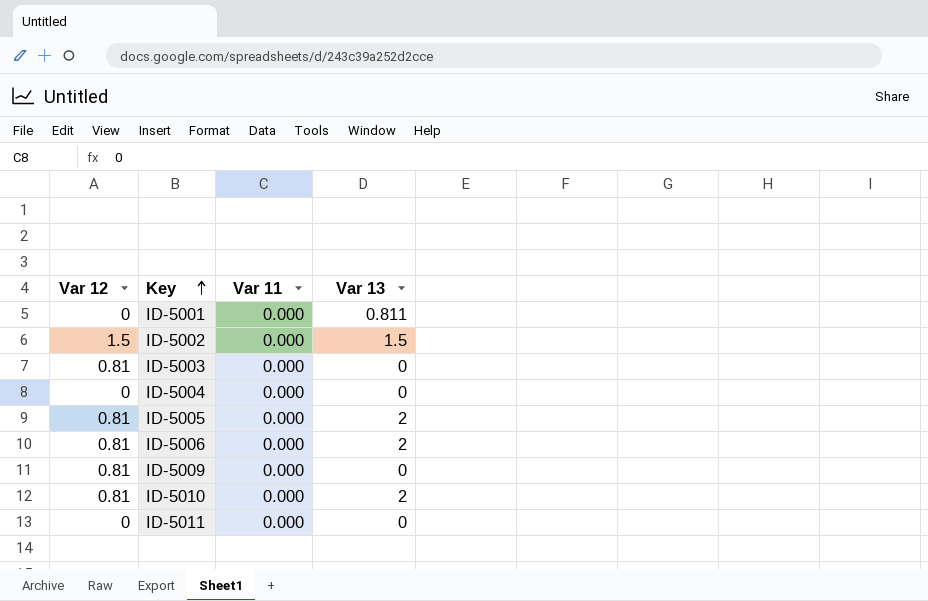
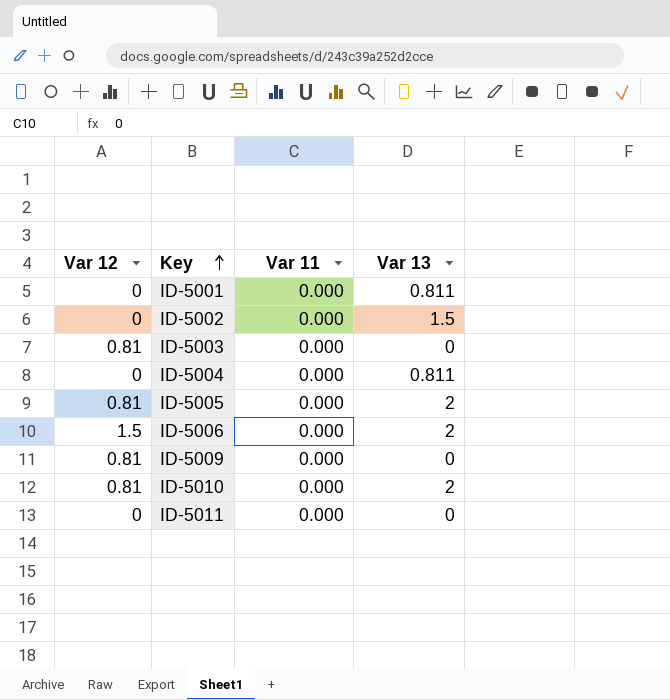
ID-5002 | Var 12: 1.5 -> 0
ID-5004 | Var 13: 0 -> 0.811
ID-5006 | Var 12: 0.81 -> 1.5

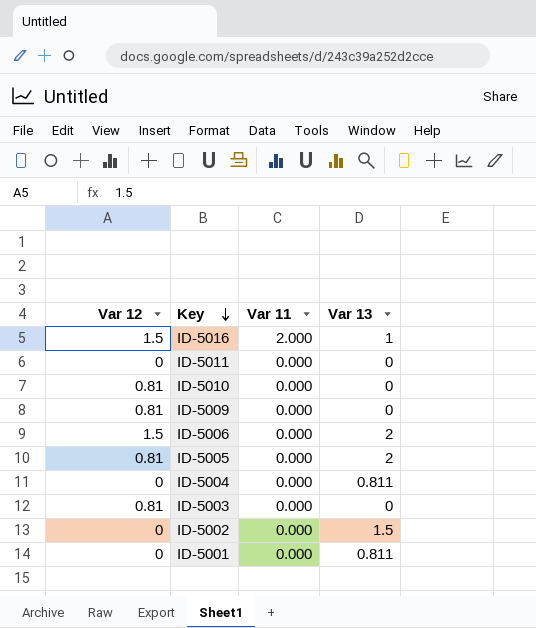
row order: Key ascending -> Key descending
row ID-5016: none -> 1.5 | 2.000 | 1
ID-5010 | Var 13: 2 -> 0

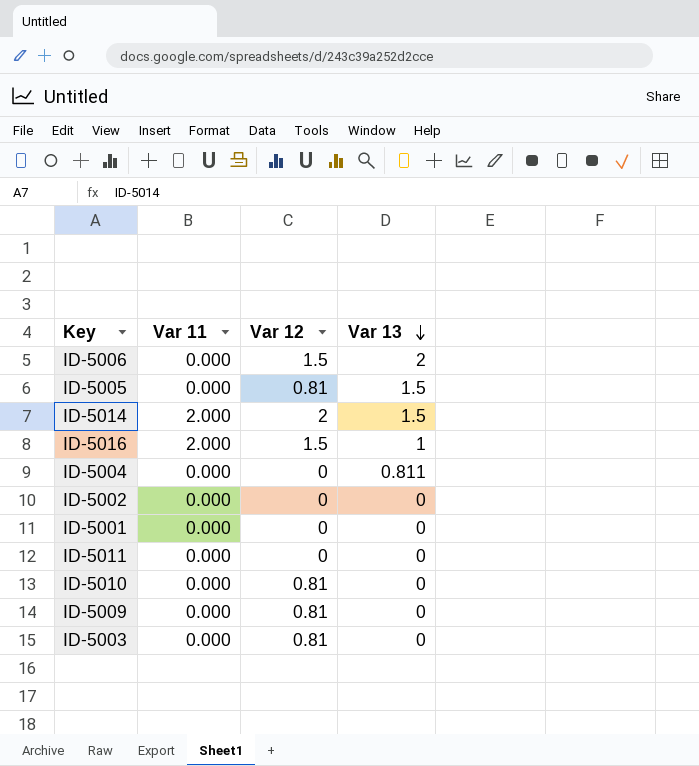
row order: Key descending -> Var 13 descending
column Var 12 | position: 1 -> 3
ID-5005 | Var 13: 2 -> 1.5
row ID-5014: none -> 2.000 | 2 | 1.5
ID-5002 | Var 13: 1.5 -> 0
ID-5001 | Var 13: 0.811 -> 0

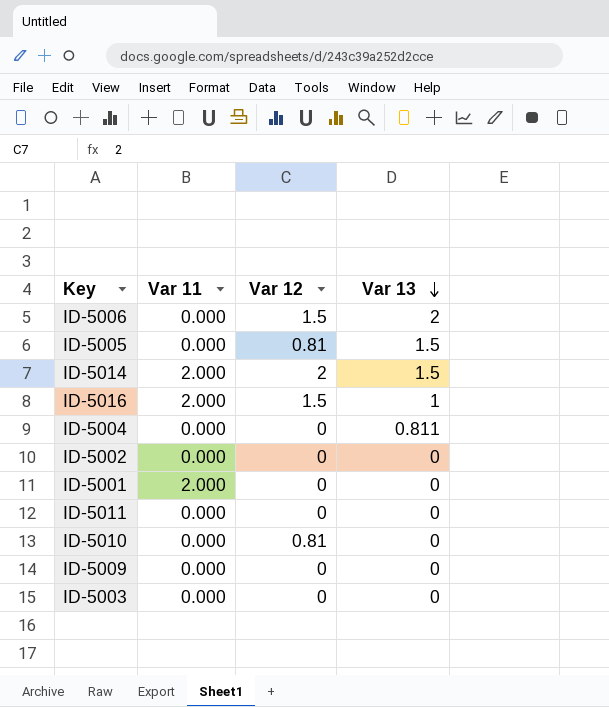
ID-5001 | Var 11: 0.000 -> 2.000
ID-5009 | Var 12: 0.81 -> 0
ID-5003 | Var 12: 0.81 -> 0

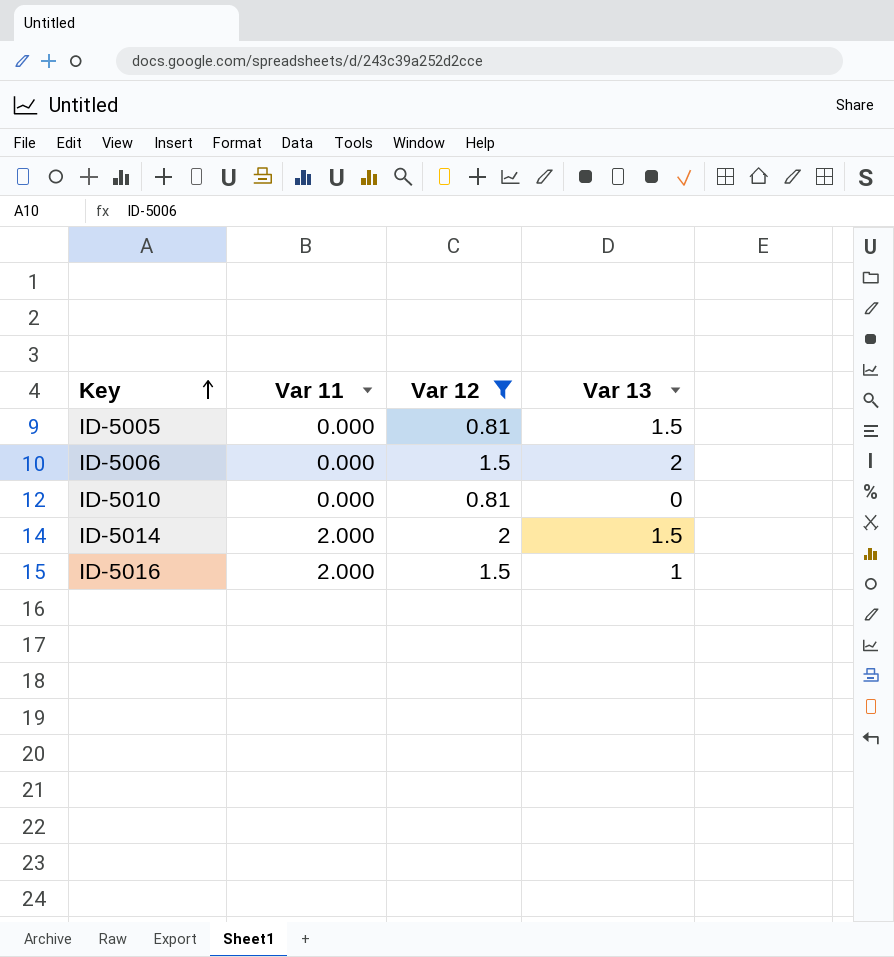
filter: none -> Var 12 != 0
row order: Var 13 descending -> Key ascending

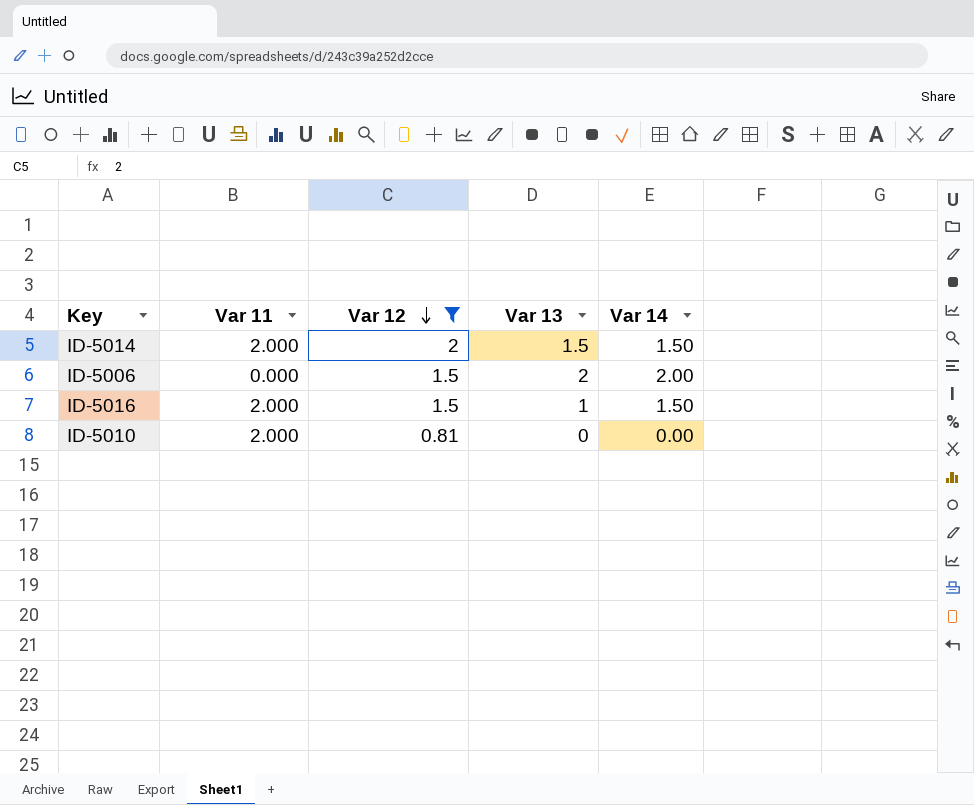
row order: Key ascending -> Var 12 descending
column Var 14 | position: none -> 5
row ID-5005: 0.000 | 0.81 | 1.5 -> none
ID-5010 | Var 11: 0.000 -> 2.000

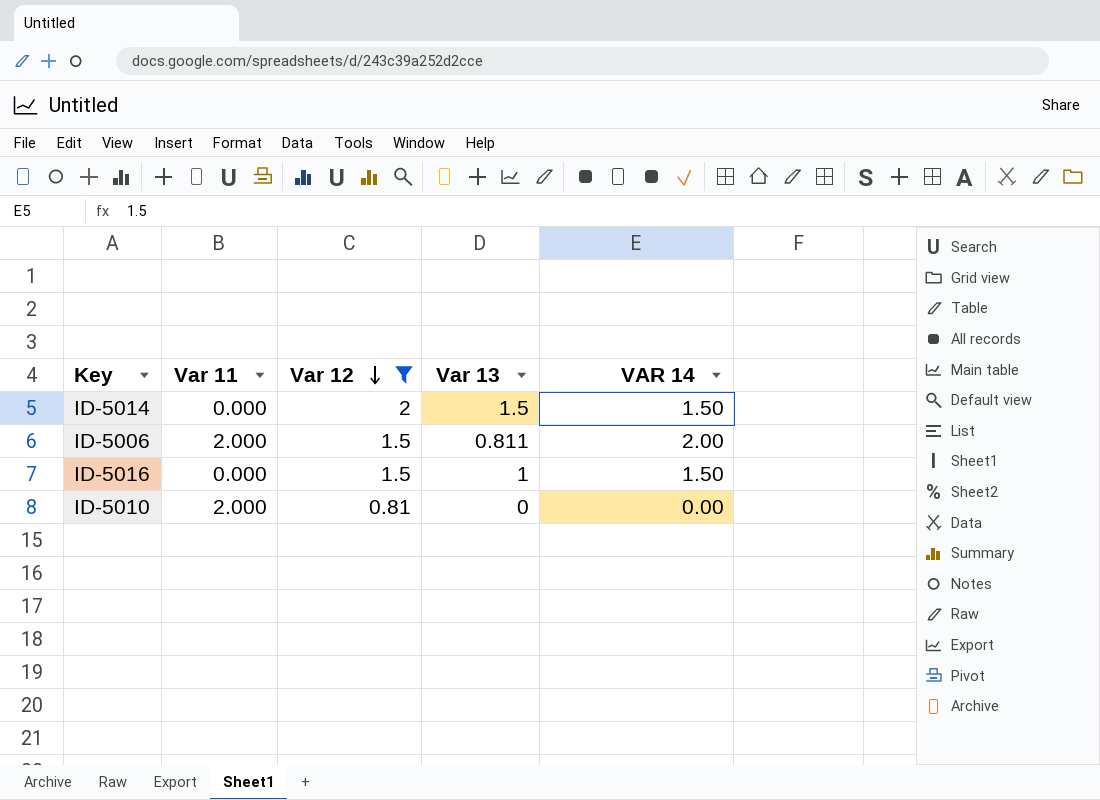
column name: Var 14 -> VAR 14
ID-5014 | Var 11: 2.000 -> 0.000
ID-5006 | Var 11: 0.000 -> 2.000
ID-5006 | Var 13: 2 -> 0.811
ID-5016 | Var 11: 2.000 -> 0.000

